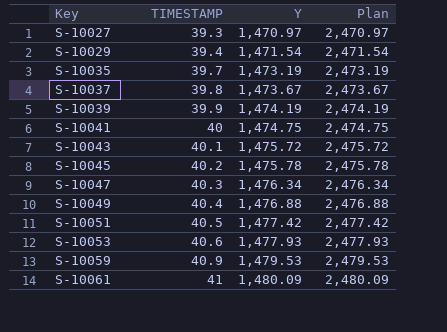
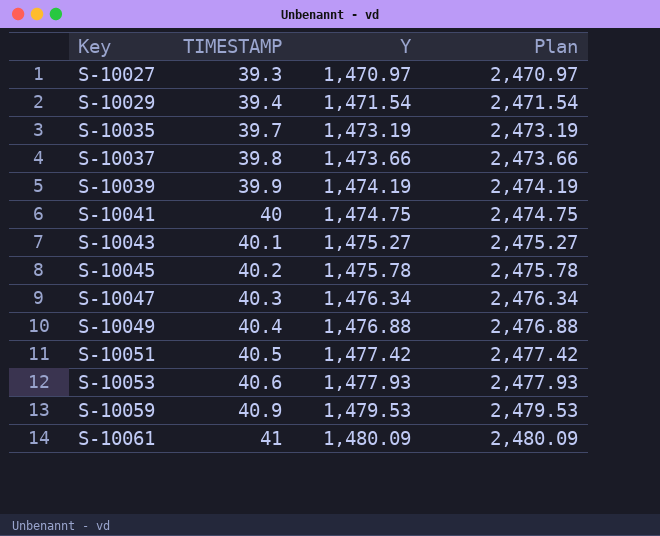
S-10037 | Y: 1,473.67 -> 1,473.66
S-10037 | Plan: 2,473.67 -> 2,473.66
S-10043 | Y: 1,475.72 -> 1,475.27
S-10043 | Plan: 2,475.72 -> 2,475.27

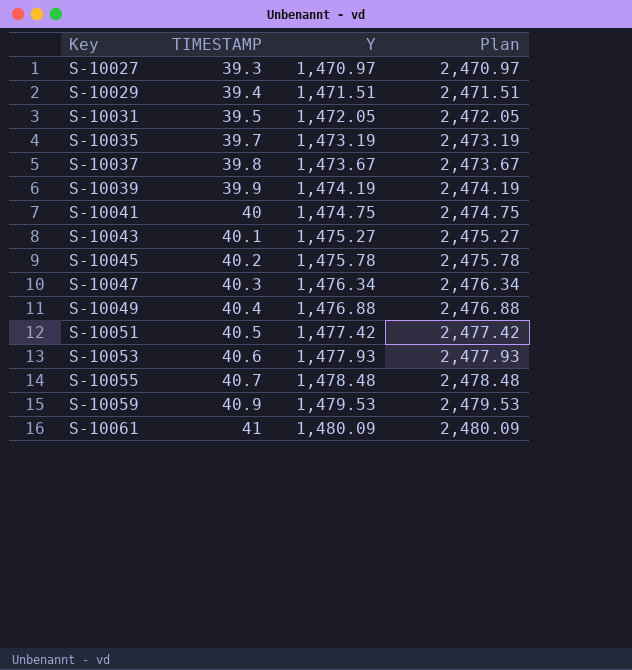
S-10029 | Y: 1,471.54 -> 1,471.51
S-10029 | Plan: 2,471.54 -> 2,471.51
row S-10031: none -> 39.5 | 1,472.05 | 2,472.05
S-10037 | Y: 1,473.66 -> 1,473.67
S-10037 | Plan: 2,473.66 -> 2,473.67
row S-10055: none -> 40.7 | 1,478.48 | 2,478.48

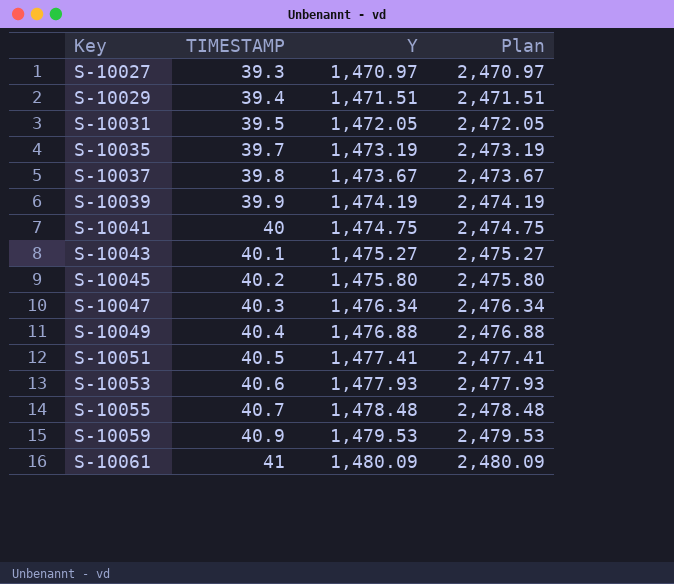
S-10045 | Y: 1,475.78 -> 1,475.80
S-10045 | Plan: 2,475.78 -> 2,475.80
S-10051 | Y: 1,477.42 -> 1,477.41
S-10051 | Plan: 2,477.42 -> 2,477.41

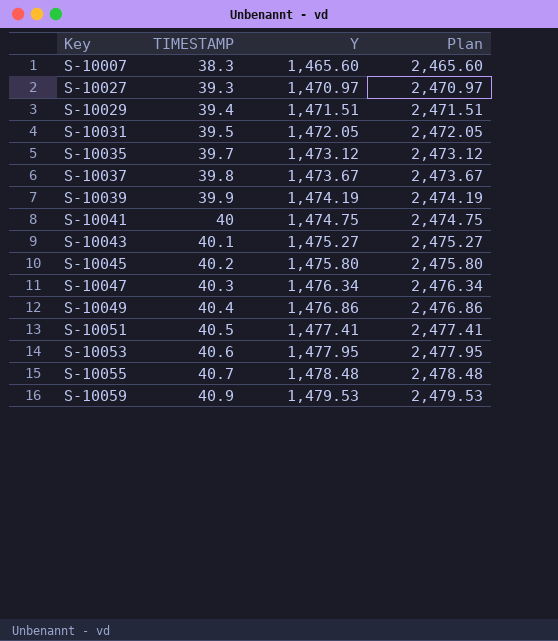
row S-10061: 41 | 1,480.09 | 2,480.09 -> none
row S-10007: none -> 38.3 | 1,465.60 | 2,465.60
S-10035 | Y: 1,473.19 -> 1,473.12
S-10035 | Plan: 2,473.19 -> 2,473.12
S-10049 | Y: 1,476.88 -> 1,476.86
S-10049 | Plan: 2,476.88 -> 2,476.86
S-10053 | Y: 1,477.93 -> 1,477.95
S-10053 | Plan: 2,477.93 -> 2,477.95

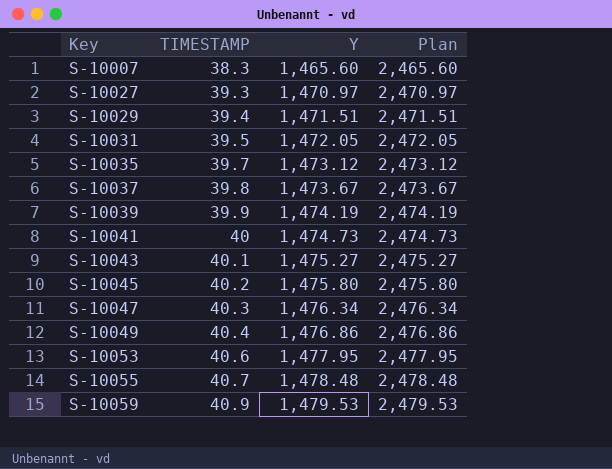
row S-10051: 40.5 | 1,477.41 | 2,477.41 -> none
S-10041 | Y: 1,474.75 -> 1,474.73
S-10041 | Plan: 2,474.75 -> 2,474.73

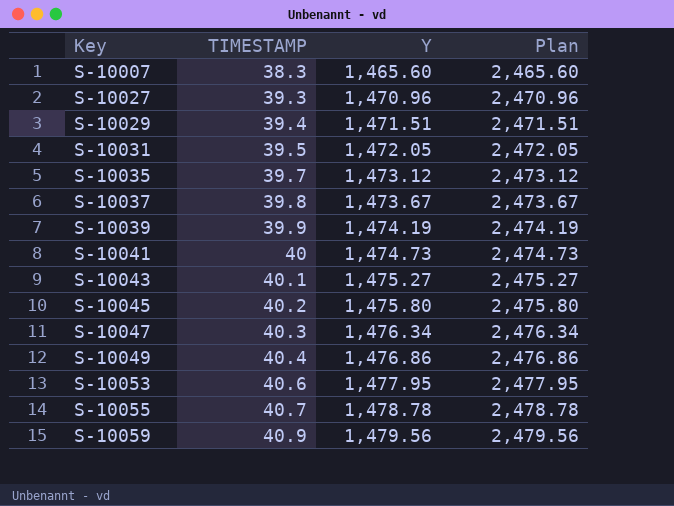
S-10027 | Y: 1,470.97 -> 1,470.96
S-10027 | Plan: 2,470.97 -> 2,470.96
S-10055 | Y: 1,478.48 -> 1,478.78
S-10055 | Plan: 2,478.48 -> 2,478.78
S-10059 | Y: 1,479.53 -> 1,479.56
S-10059 | Plan: 2,479.53 -> 2,479.56

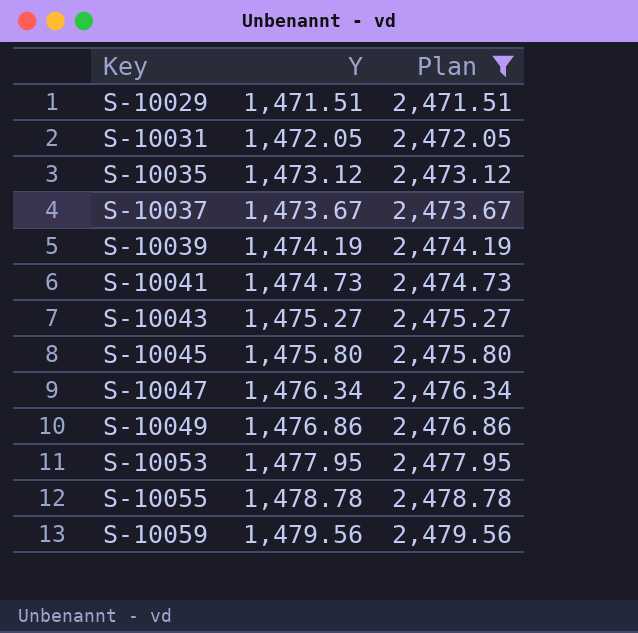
filter: none -> Plan >= 2,471.51
column TIMESTAMP | position: 2 -> none

